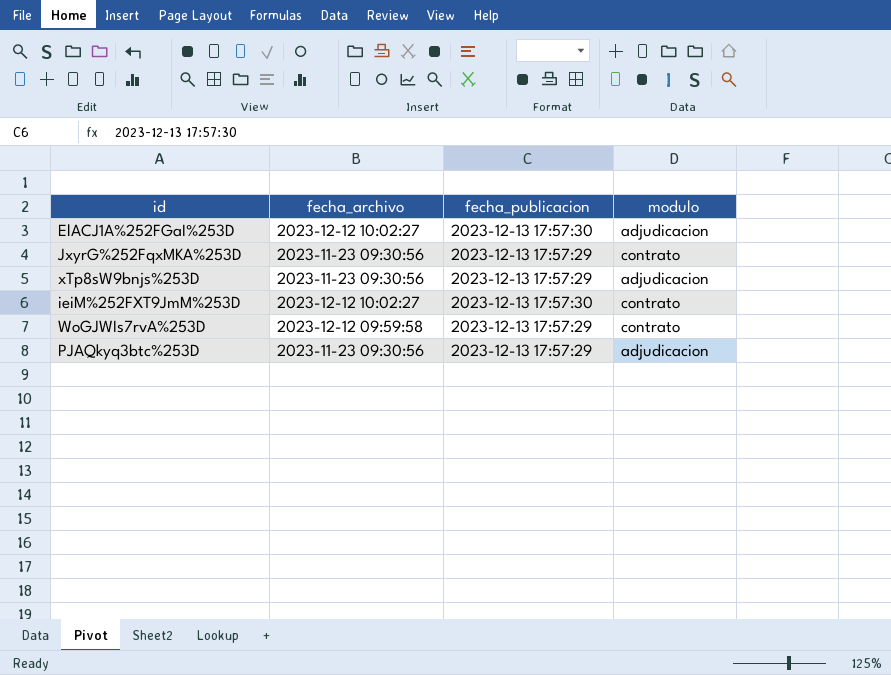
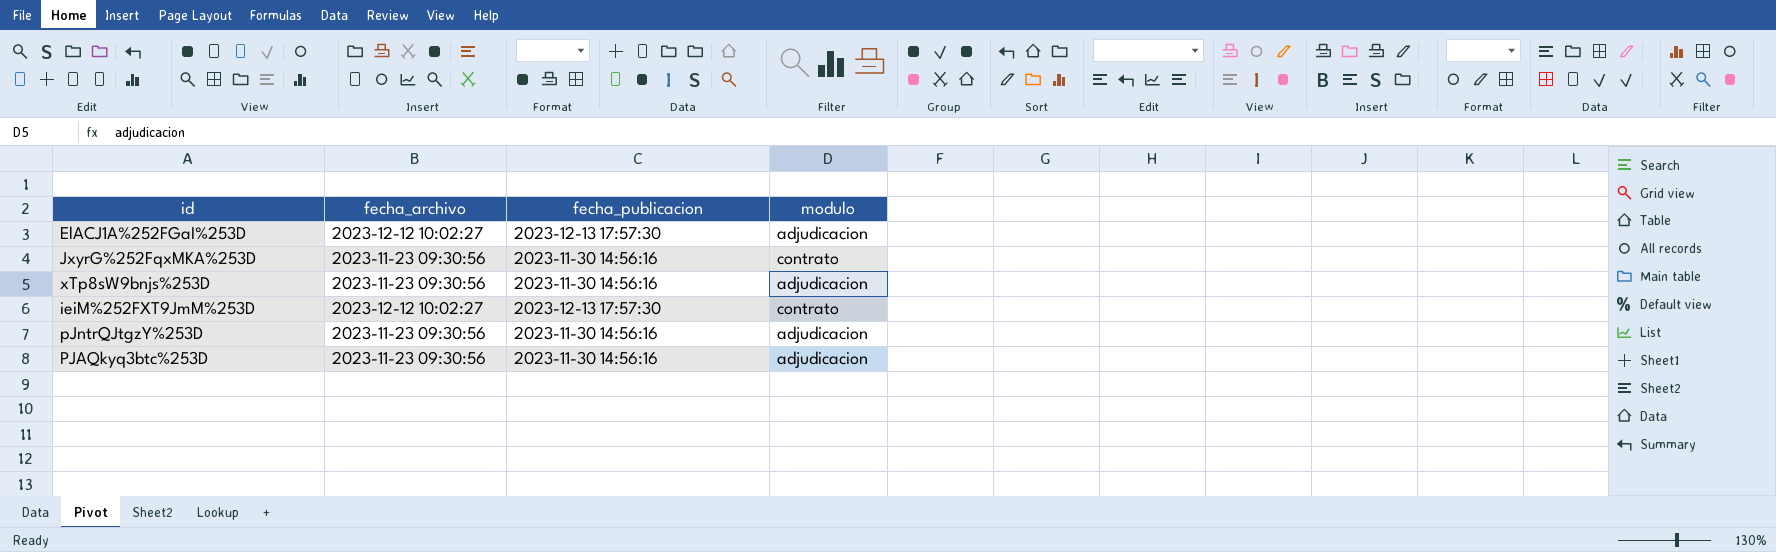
row WoGJWIs7rvA%253D: 2023-12-12 09:59:58 | 2023-12-13 17:57:29 | contrato -> none
JxyrG%252FqxMKA%253D | fecha_publicacion: 2023-12-13 17:57:29 -> 2023-11-30 14:56:16
xTp8sW9bnjs%253D | fecha_publicacion: 2023-12-13 17:57:29 -> 2023-11-30 14:56:16
row pJntrQJtgzY%253D: none -> 2023-11-23 09:30:56 | 2023-11-30 14:56:16 | adjudicacion
PJAQkyq3btc%253D | fecha_publicacion: 2023-12-13 17:57:29 -> 2023-11-30 14:56:16

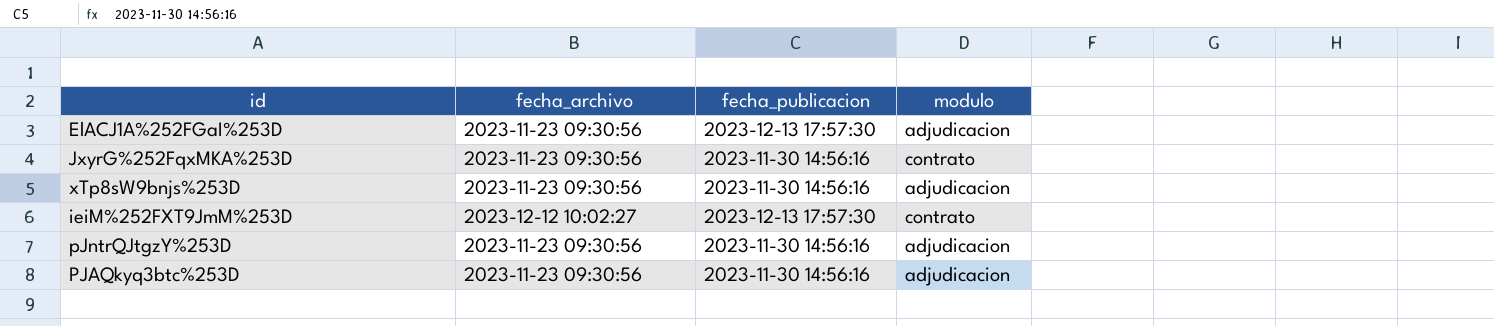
ElACJ1A%252FGaI%253D | fecha_archivo: 2023-12-12 10:02:27 -> 2023-11-23 09:30:56

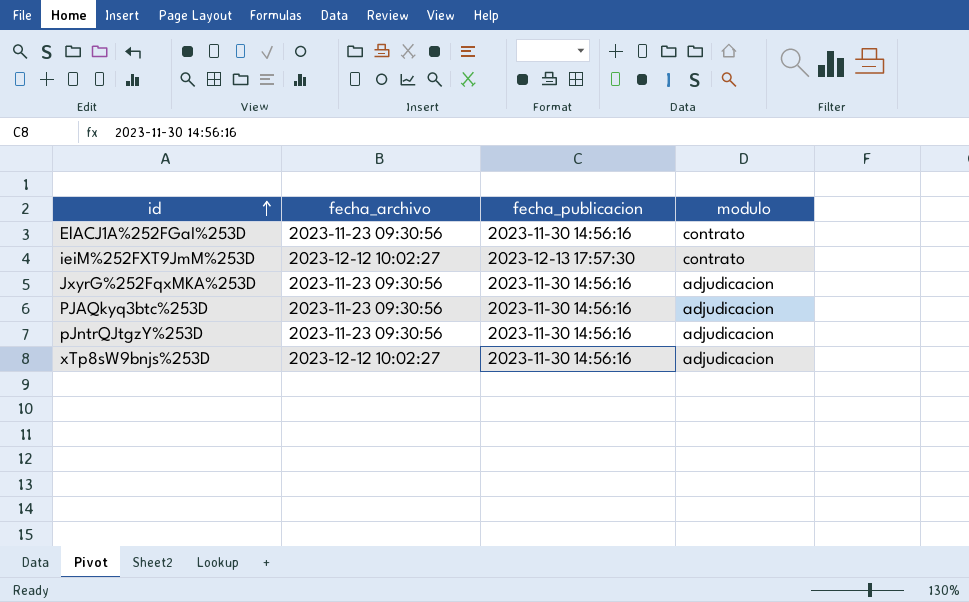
row order: none -> id ascending
ElACJ1A%252FGaI%253D | fecha_publicacion: 2023-12-13 17:57:30 -> 2023-11-30 14:56:16
ElACJ1A%252FGaI%253D | modulo: adjudicacion -> contrato
JxyrG%252FqxMKA%253D | modulo: contrato -> adjudicacion
xTp8sW9bnjs%253D | fecha_archivo: 2023-11-23 09:30:56 -> 2023-12-12 10:02:27

